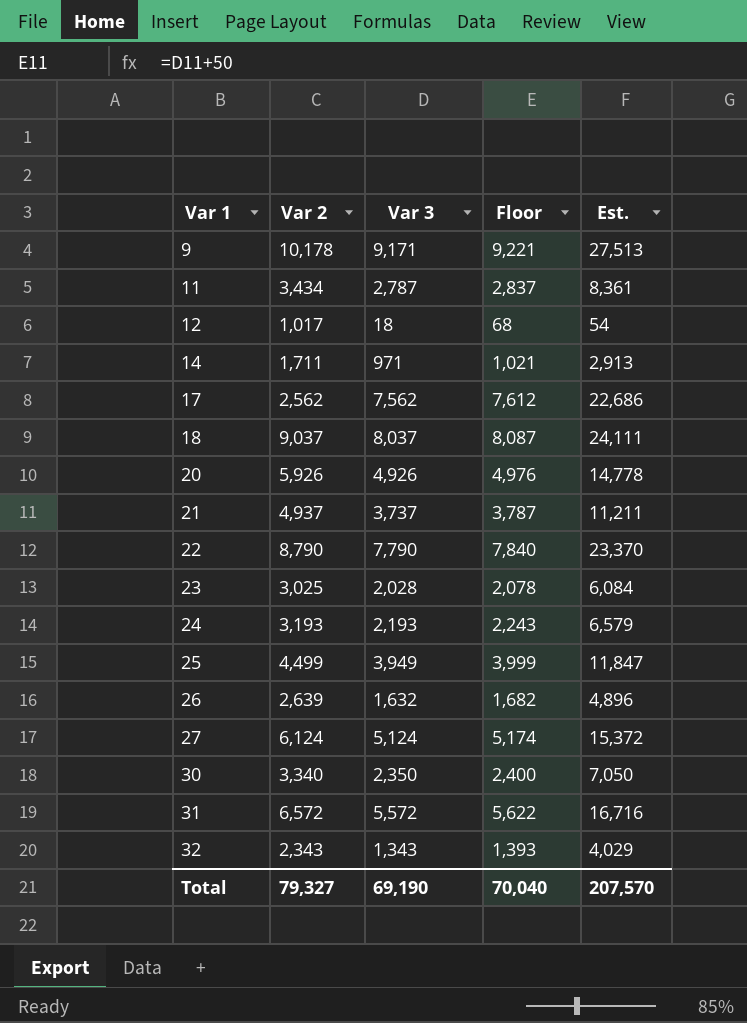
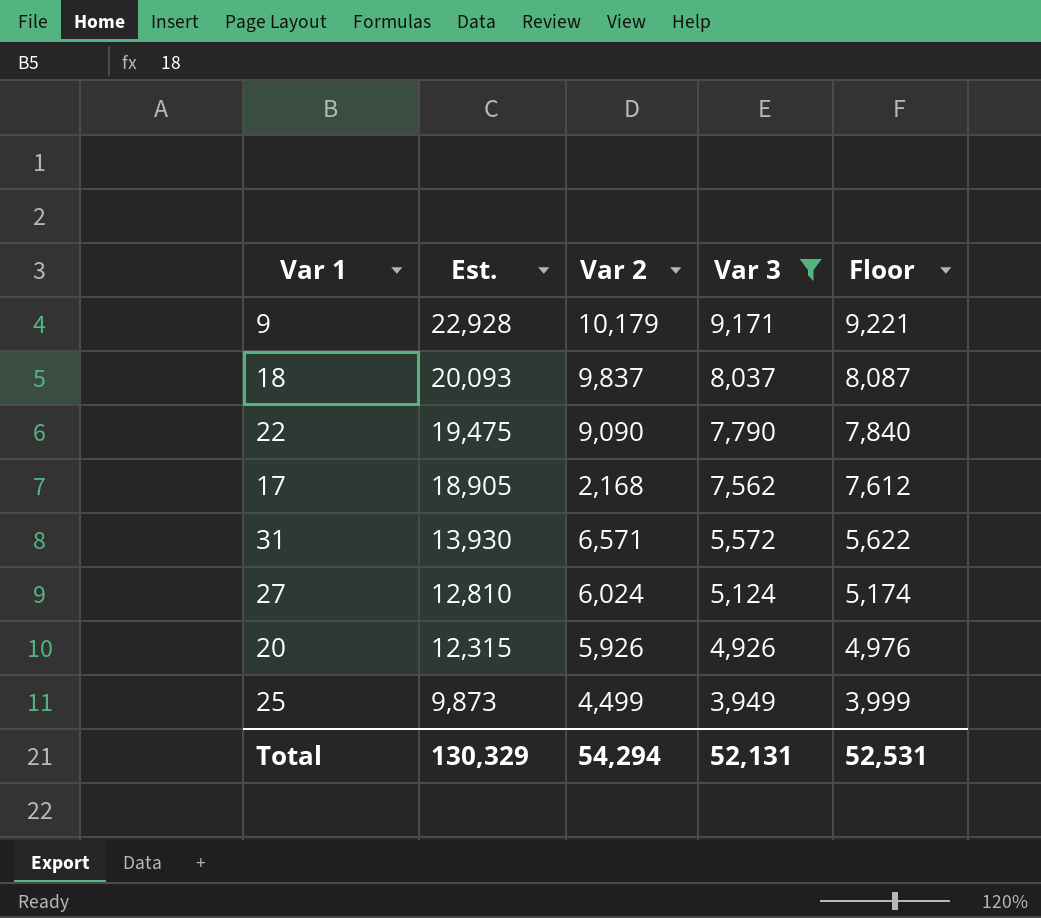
filter: none -> Var 3 >= 3,949
row order: Var 1 ascending -> Est. descending
column Est. | formula: [Var 3] * 3 -> [Var 3] * 2.5
column Est. | position: 5 -> 2
9 | Var 2: 10,178 -> 10,179
18 | Var 2: 9,037 -> 9,837
22 | Var 2: 8,790 -> 9,090
17 | Var 2: 2,562 -> 2,168
31 | Var 2: 6,572 -> 6,571
27 | Var 2: 6,124 -> 6,024
Total | Est.: 207,570 -> 130,329
Total | Var 2: 79,327 -> 54,294
Total | Var 3: 69,190 -> 52,131
Total | Floor: 70,040 -> 52,531

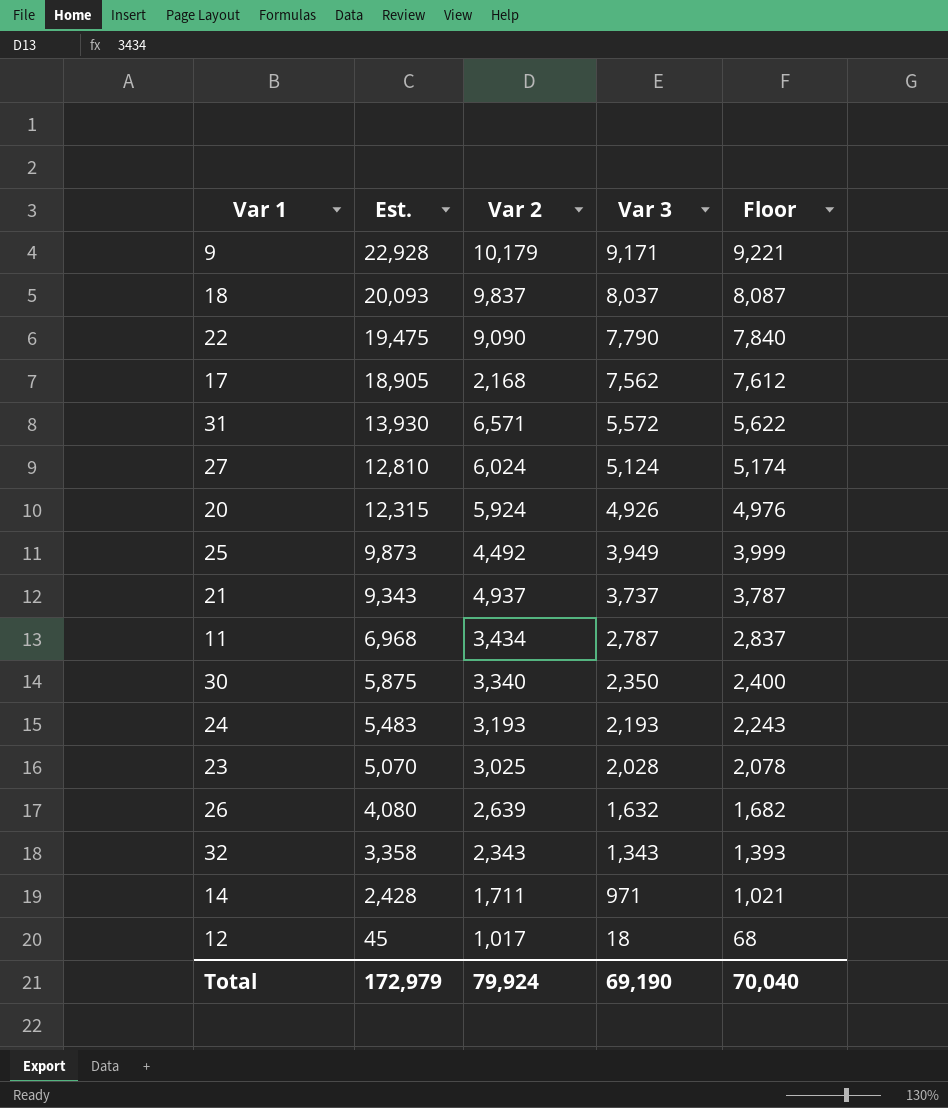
filter: Var 3 >= 3,949 -> none
20 | Var 2: 5,926 -> 5,924
25 | Var 2: 4,499 -> 4,492
Total | Est.: 130,329 -> 172,979
Total | Var 2: 54,294 -> 79,924
Total | Var 3: 52,131 -> 69,190
Total | Floor: 52,531 -> 70,040

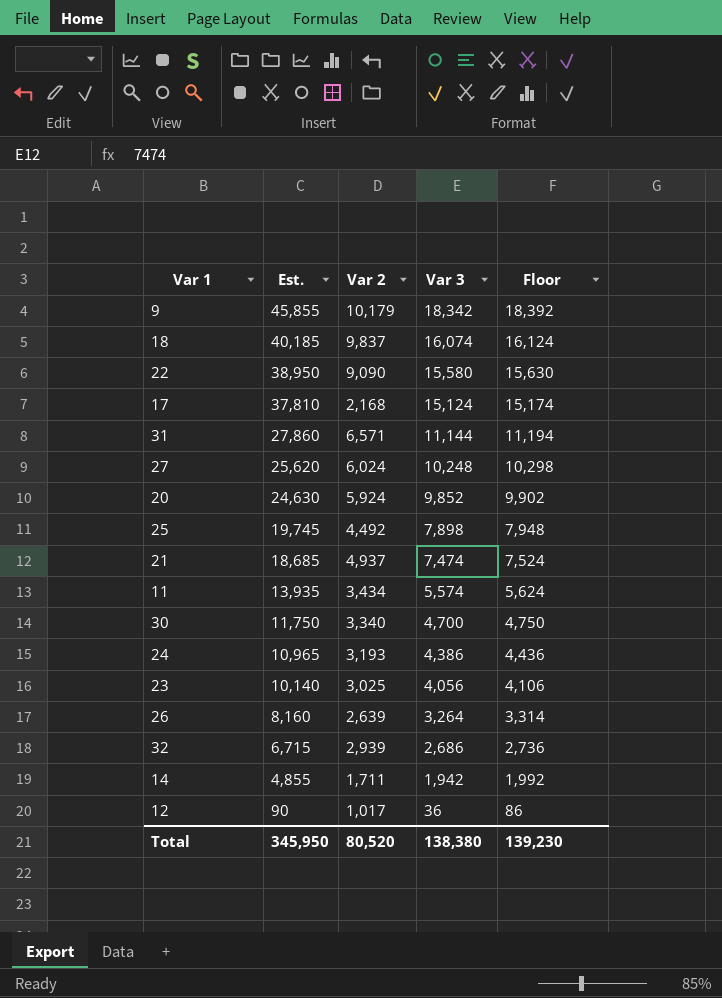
9 | Est.: 22,928 -> 45,855
9 | Var 3: 9,171 -> 18,342
9 | Floor: 9,221 -> 18,392
18 | Est.: 20,093 -> 40,185
18 | Var 3: 8,037 -> 16,074
18 | Floor: 8,087 -> 16,124
22 | Est.: 19,475 -> 38,950
22 | Var 3: 7,790 -> 15,580
22 | Floor: 7,840 -> 15,630
17 | Est.: 18,905 -> 37,810
17 | Var 3: 7,562 -> 15,124
17 | Floor: 7,612 -> 15,174
31 | Est.: 13,930 -> 27,860
31 | Var 3: 5,572 -> 11,144
31 | Floor: 5,622 -> 11,194
27 | Est.: 12,810 -> 25,620
27 | Var 3: 5,124 -> 10,248
27 | Floor: 5,174 -> 10,298
20 | Est.: 12,315 -> 24,630
20 | Var 3: 4,926 -> 9,852
20 | Floor: 4,976 -> 9,902
25 | Est.: 9,873 -> 19,745
25 | Var 3: 3,949 -> 7,898
25 | Floor: 3,999 -> 7,948
21 | Est.: 9,343 -> 18,685
21 | Var 3: 3,737 -> 7,474
21 | Floor: 3,787 -> 7,524
11 | Est.: 6,968 -> 13,935
11 | Var 3: 2,787 -> 5,574
11 | Floor: 2,837 -> 5,624
30 | Est.: 5,875 -> 11,750
30 | Var 3: 2,350 -> 4,700
30 | Floor: 2,400 -> 4,750
24 | Est.: 5,483 -> 10,965
24 | Var 3: 2,193 -> 4,386
24 | Floor: 2,243 -> 4,436
23 | Est.: 5,070 -> 10,140
23 | Var 3: 2,028 -> 4,056
23 | Floor: 2,078 -> 4,106
26 | Est.: 4,080 -> 8,160
26 | Var 3: 1,632 -> 3,264
26 | Floor: 1,682 -> 3,314
32 | Est.: 3,358 -> 6,715
32 | Var 2: 2,343 -> 2,939
32 | Var 3: 1,343 -> 2,686
32 | Floor: 1,393 -> 2,736
14 | Est.: 2,428 -> 4,855
14 | Var 3: 971 -> 1,942
14 | Floor: 1,021 -> 1,992
12 | Est.: 45 -> 90
12 | Var 3: 18 -> 36
12 | Floor: 68 -> 86
Total | Est.: 172,979 -> 345,950
Total | Var 2: 79,924 -> 80,520
Total | Var 3: 69,190 -> 138,380
Total | Floor: 70,040 -> 139,230

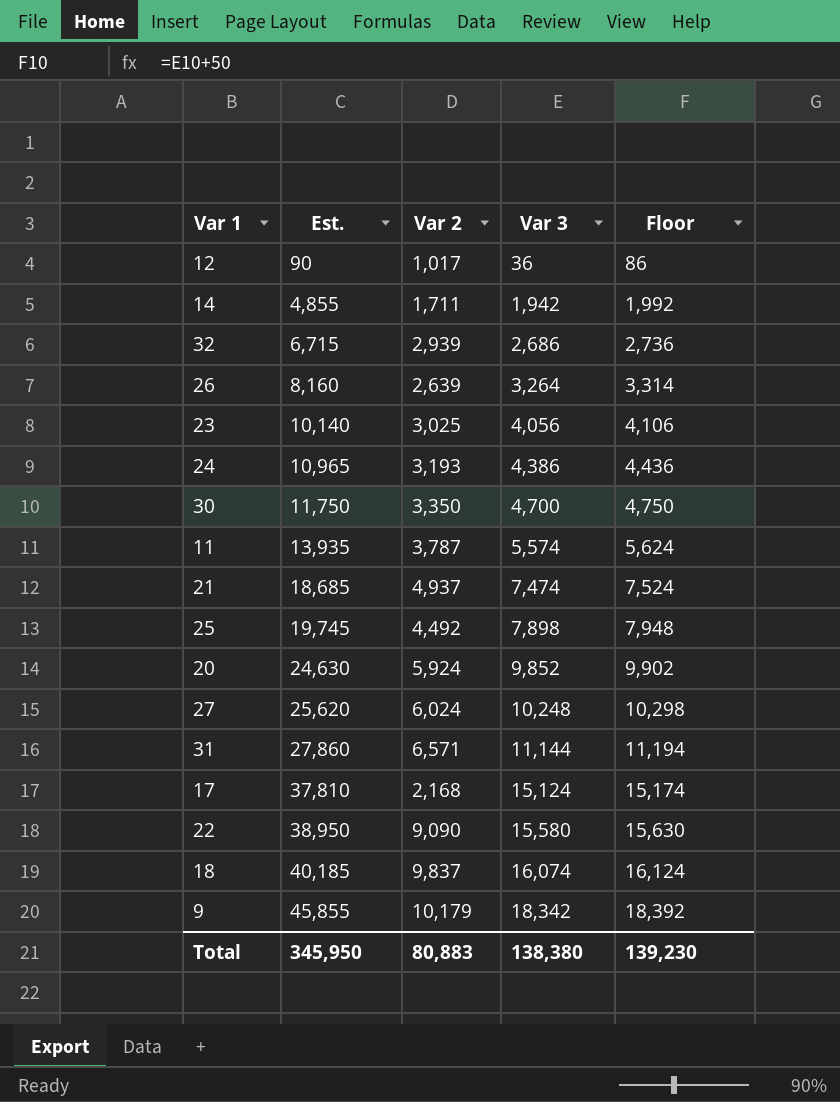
row order: Est. descending -> Est. ascending
30 | Var 2: 3,340 -> 3,350
11 | Var 2: 3,434 -> 3,787
Total | Var 2: 80,520 -> 80,883

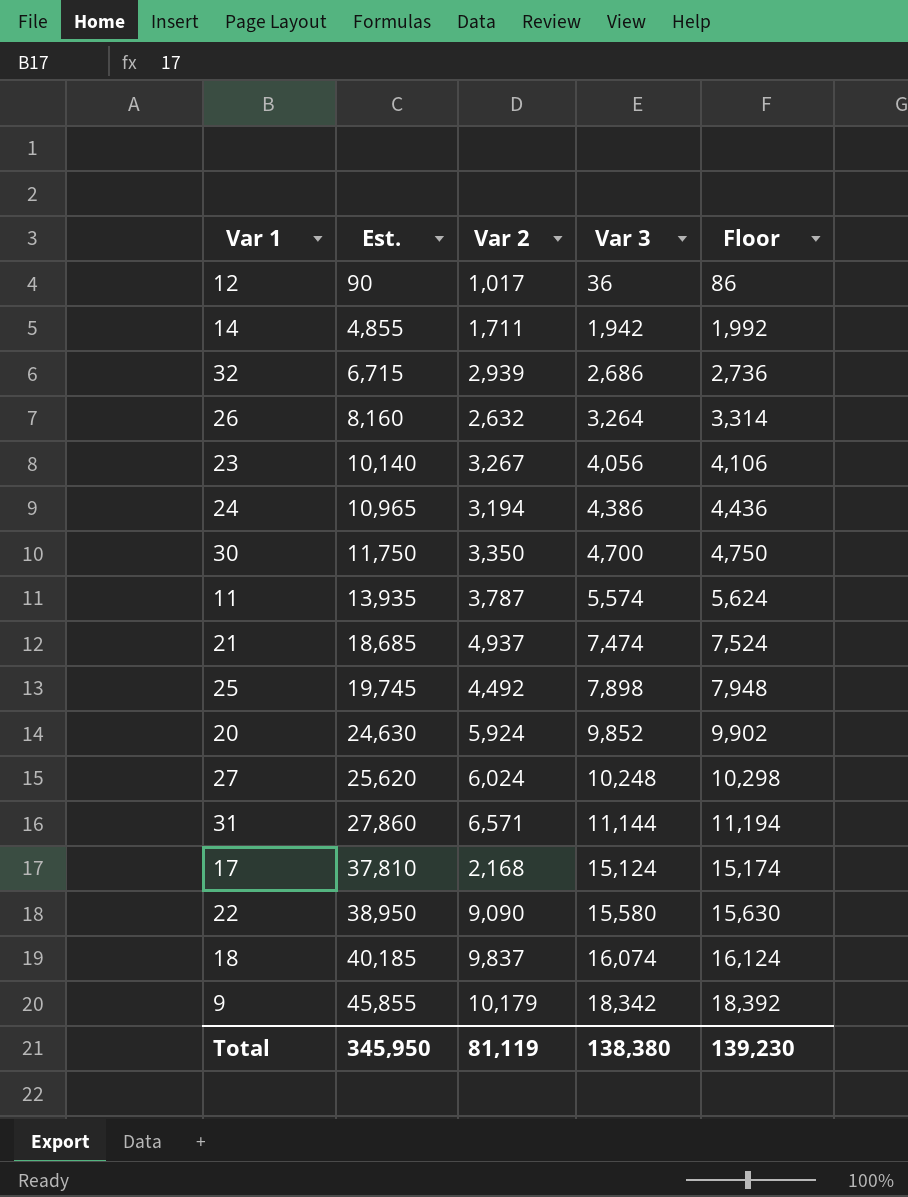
26 | Var 2: 2,639 -> 2,632
23 | Var 2: 3,025 -> 3,267
24 | Var 2: 3,193 -> 3,194
Total | Var 2: 80,883 -> 81,119

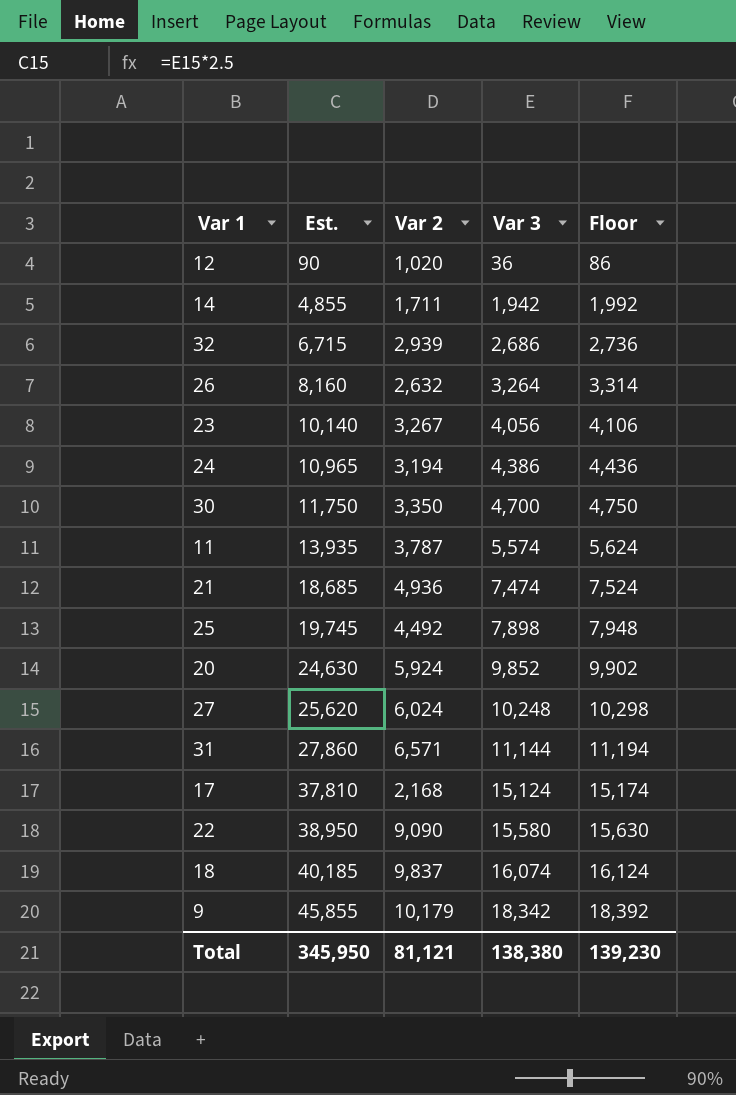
12 | Var 2: 1,017 -> 1,020
21 | Var 2: 4,937 -> 4,936
Total | Var 2: 81,119 -> 81,121

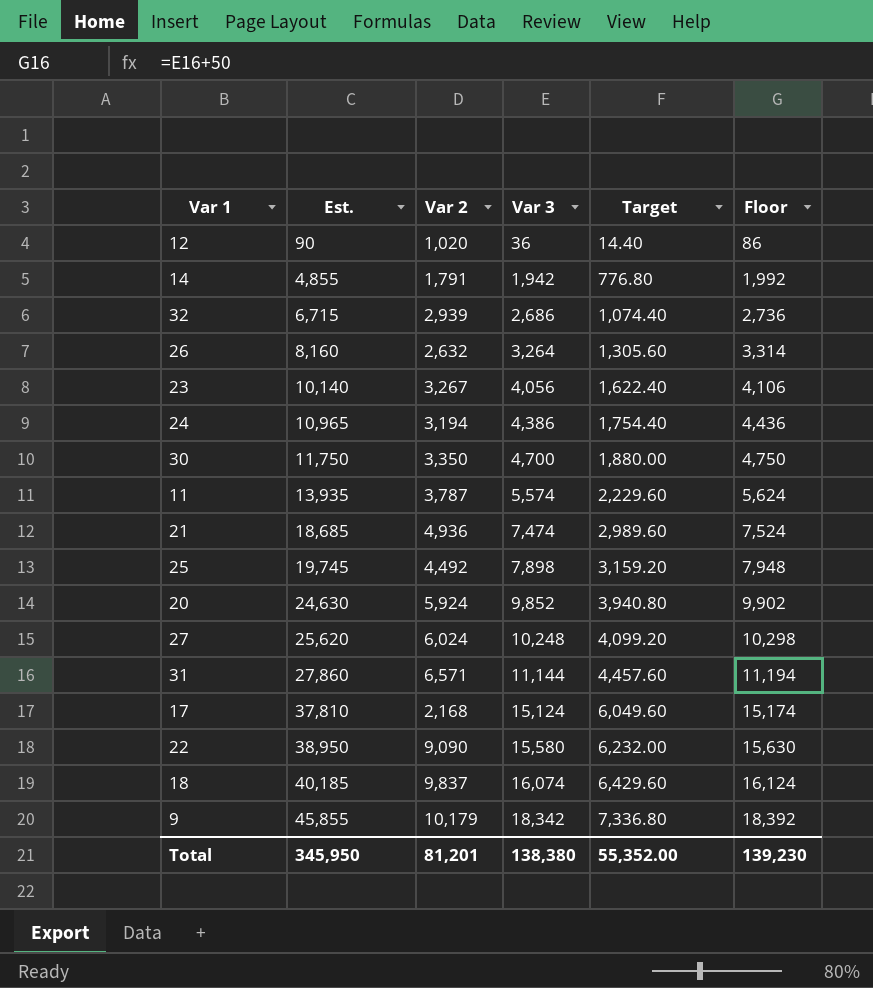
column Target | formula: none -> [Var 3] * 0.4
14 | Var 2: 1,711 -> 1,791
Total | Var 2: 81,121 -> 81,201

